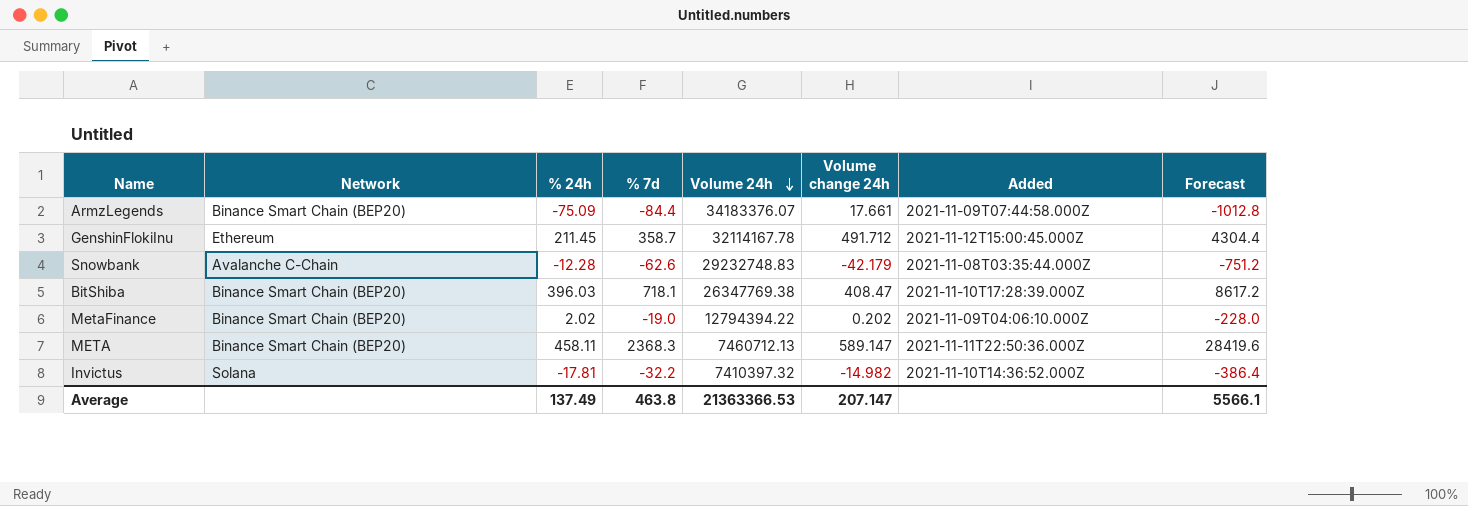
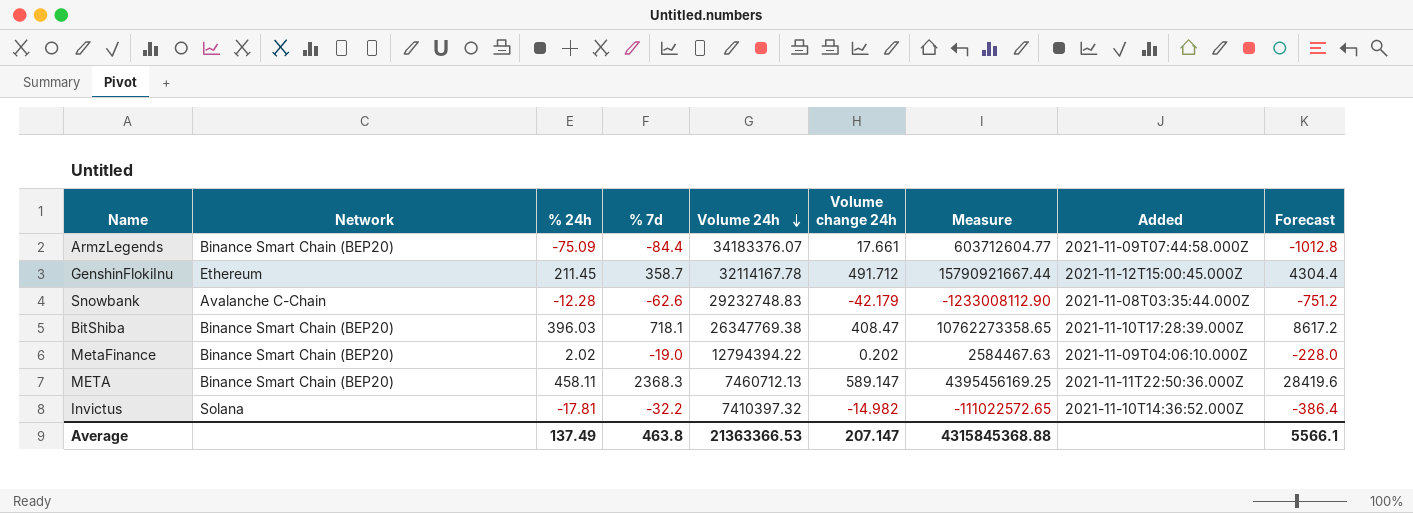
column Measure | formula: none -> [Volume 24h] * [Volume change 24h]

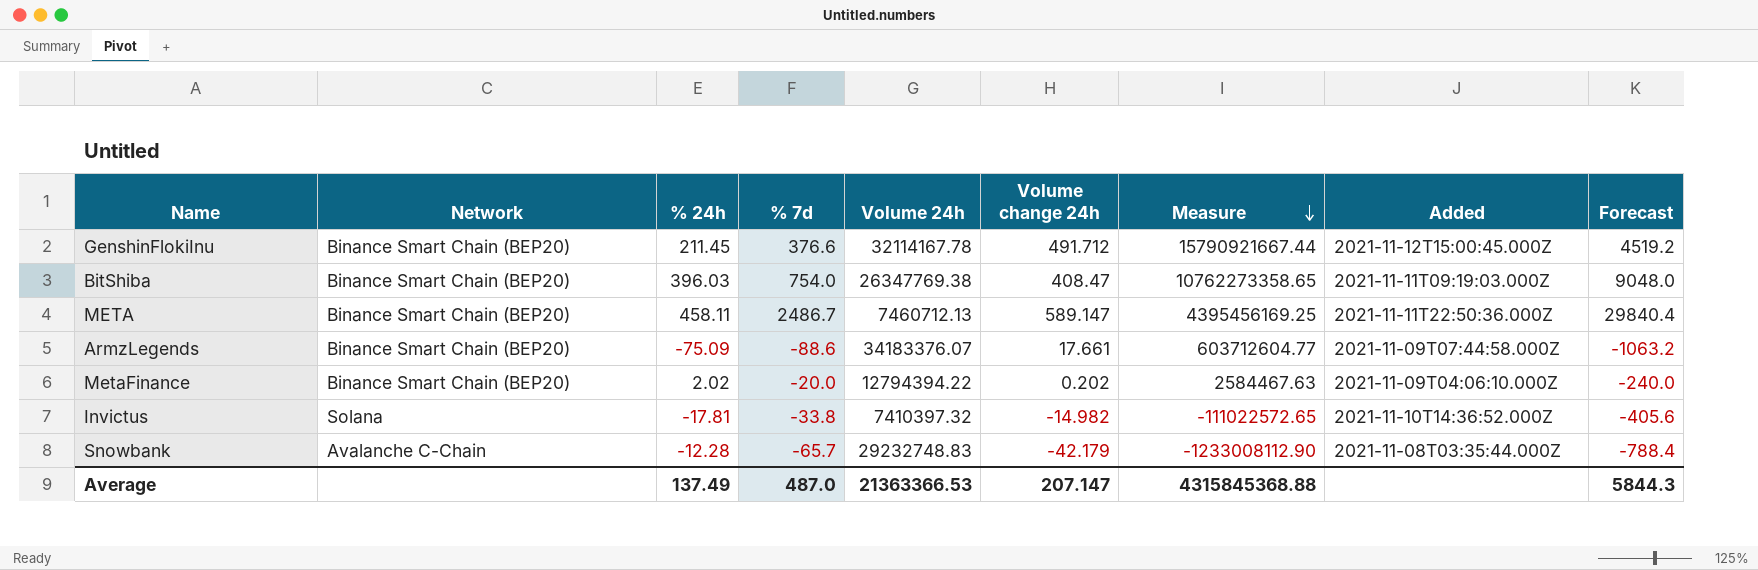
row order: Volume 24h descending -> Measure descending
GenshinFlokiInu | Network: Ethereum -> Binance Smart Chain (BEP20)
GenshinFlokiInu | % 7d: 358.7 -> 376.6
GenshinFlokiInu | Forecast: 4304.4 -> 4519.2
BitShiba | % 7d: 718.1 -> 754.0
BitShiba | Added: 2021-11-10T17:28:39.000Z -> 2021-11-11T09:19:03.000Z
BitShiba | Forecast: 8617.2 -> 9048.0
META | % 7d: 2368.3 -> 2486.7
META | Forecast: 28419.6 -> 29840.4
ArmzLegends | % 7d: -84.4 -> -88.6
ArmzLegends | Forecast: -1012.8 -> -1063.2
MetaFinance | % 7d: -19.0 -> -20.0
MetaFinance | Forecast: -228.0 -> -240.0
Invictus | % 7d: -32.2 -> -33.8
Invictus | Forecast: -386.4 -> -405.6
Snowbank | % 7d: -62.6 -> -65.7
Snowbank | Forecast: -751.2 -> -788.4
Average | % 7d: 463.8 -> 487.0
Average | Forecast: 5566.1 -> 5844.3

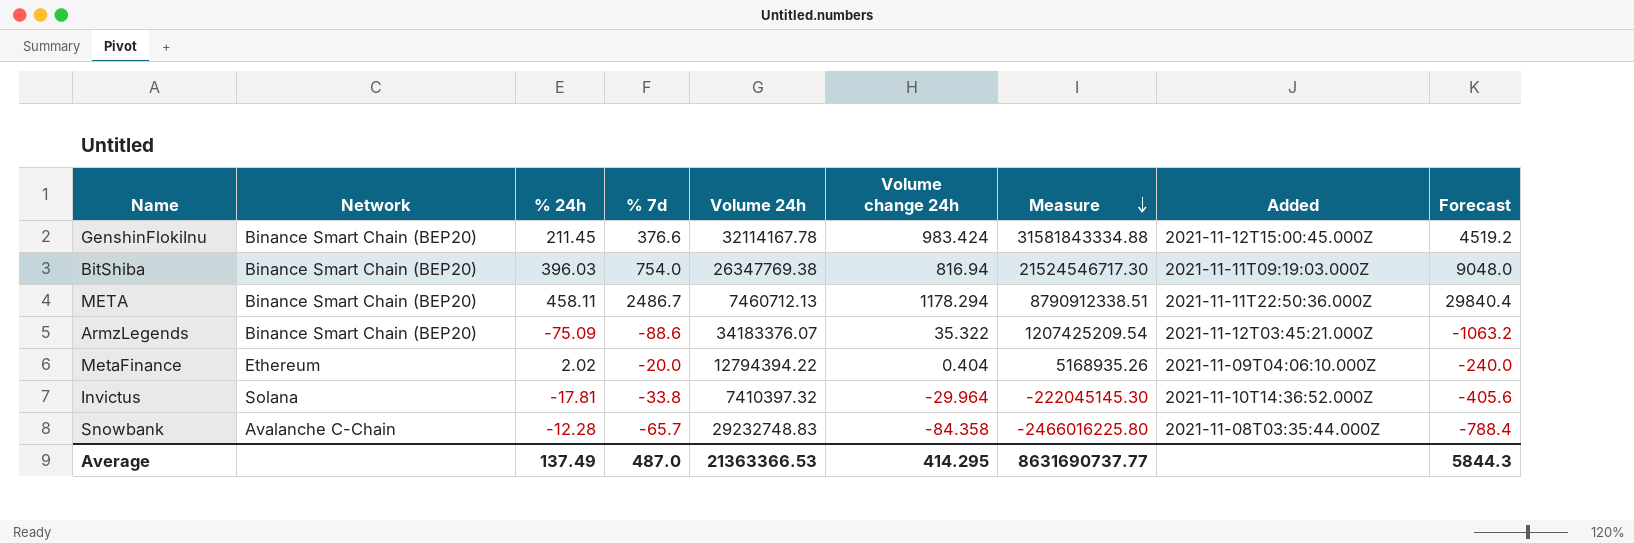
GenshinFlokiInu | Volume change 24h: 491.712 -> 983.424
GenshinFlokiInu | Measure: 15790921667.44 -> 31581843334.88
BitShiba | Volume change 24h: 408.47 -> 816.94
BitShiba | Measure: 10762273358.65 -> 21524546717.30
META | Volume change 24h: 589.147 -> 1178.294
META | Measure: 4395456169.25 -> 8790912338.51
ArmzLegends | Volume change 24h: 17.661 -> 35.322
ArmzLegends | Measure: 603712604.77 -> 1207425209.54
ArmzLegends | Added: 2021-11-09T07:44:58.000Z -> 2021-11-12T03:45:21.000Z
MetaFinance | Network: Binance Smart Chain (BEP20) -> Ethereum
MetaFinance | Volume change 24h: 0.202 -> 0.404
MetaFinance | Measure: 2584467.63 -> 5168935.26
Invictus | Volume change 24h: -14.982 -> -29.964
Invictus | Measure: -111022572.65 -> -222045145.30
Snowbank | Volume change 24h: -42.179 -> -84.358
Snowbank | Measure: -1233008112.90 -> -2466016225.80
Average | Volume change 24h: 207.147 -> 414.295
Average | Measure: 4315845368.88 -> 8631690737.77

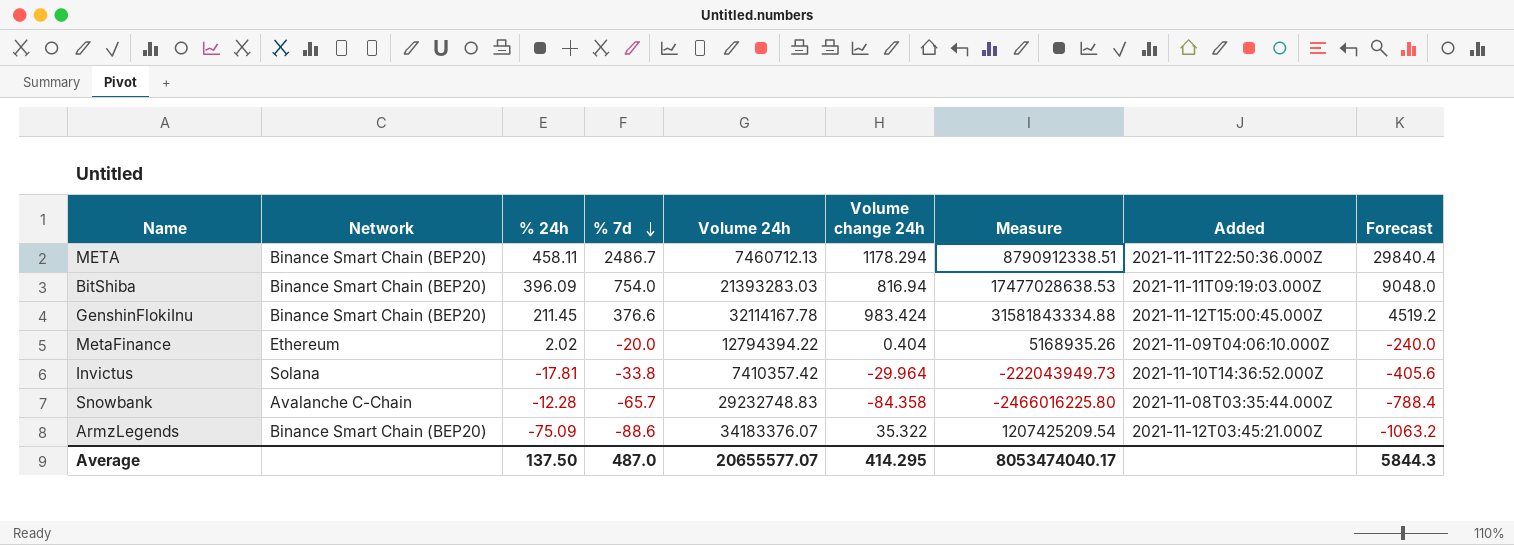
row order: Measure descending -> % 7d descending
BitShiba | % 24h: 396.03 -> 396.09
BitShiba | Volume 24h: 26347769.38 -> 21393283.03
BitShiba | Measure: 21524546717.30 -> 17477028638.53
Invictus | Volume 24h: 7410397.32 -> 7410357.42
Invictus | Measure: -222045145.30 -> -222043949.73
Average | % 24h: 137.49 -> 137.50
Average | Volume 24h: 21363366.53 -> 20655577.07
Average | Measure: 8631690737.77 -> 8053474040.17

